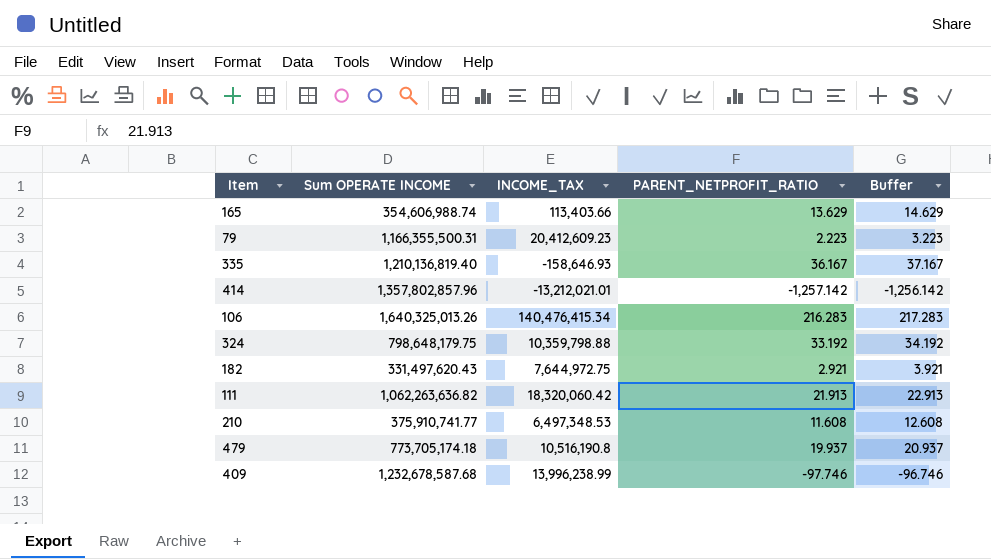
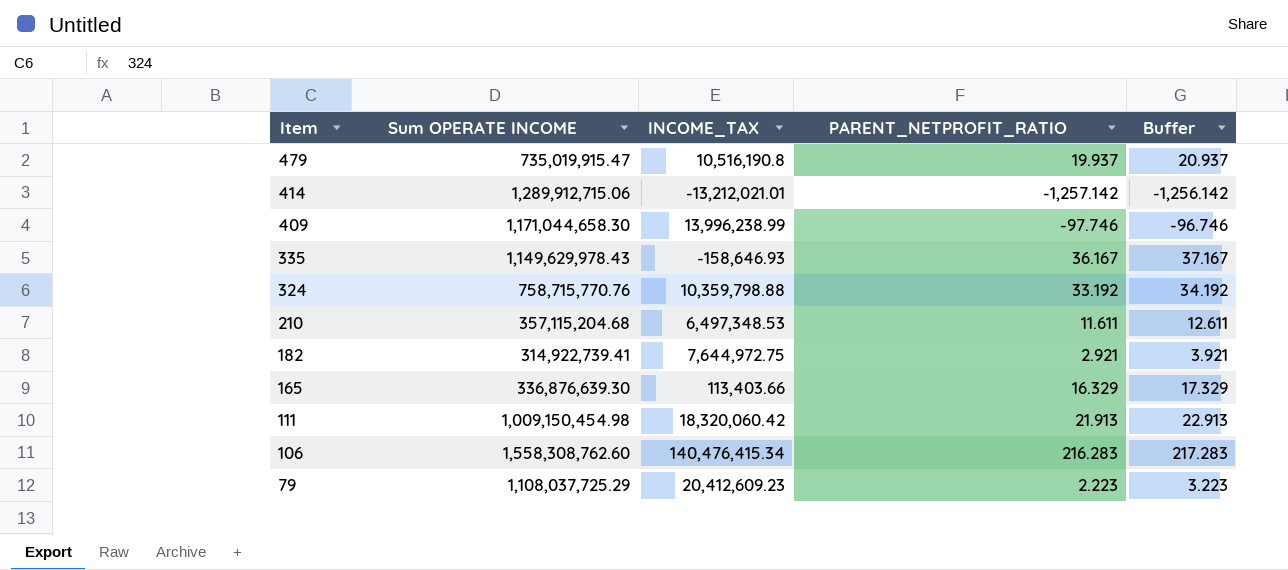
row order: none -> Item descending
479 | Sum OPERATE INCOME: 773,705,174.18 -> 735,019,915.47
414 | Sum OPERATE INCOME: 1,357,802,857.96 -> 1,289,912,715.06
409 | Sum OPERATE INCOME: 1,232,678,587.68 -> 1,171,044,658.30
335 | Sum OPERATE INCOME: 1,210,136,819.40 -> 1,149,629,978.43
324 | Sum OPERATE INCOME: 798,648,179.75 -> 758,715,770.76
210 | Sum OPERATE INCOME: 375,910,741.77 -> 357,115,204.68
210 | PARENT_NETPROFIT_RATIO: 11.608 -> 11.611
210 | Buffer: 12.608 -> 12.611
182 | Sum OPERATE INCOME: 331,497,620.43 -> 314,922,739.41
165 | Sum OPERATE INCOME: 354,606,988.74 -> 336,876,639.30
165 | PARENT_NETPROFIT_RATIO: 13.629 -> 16.329
165 | Buffer: 14.629 -> 17.329
111 | Sum OPERATE INCOME: 1,062,263,636.82 -> 1,009,150,454.98
106 | Sum OPERATE INCOME: 1,640,325,013.26 -> 1,558,308,762.60
79 | Sum OPERATE INCOME: 1,166,355,500.31 -> 1,108,037,725.29

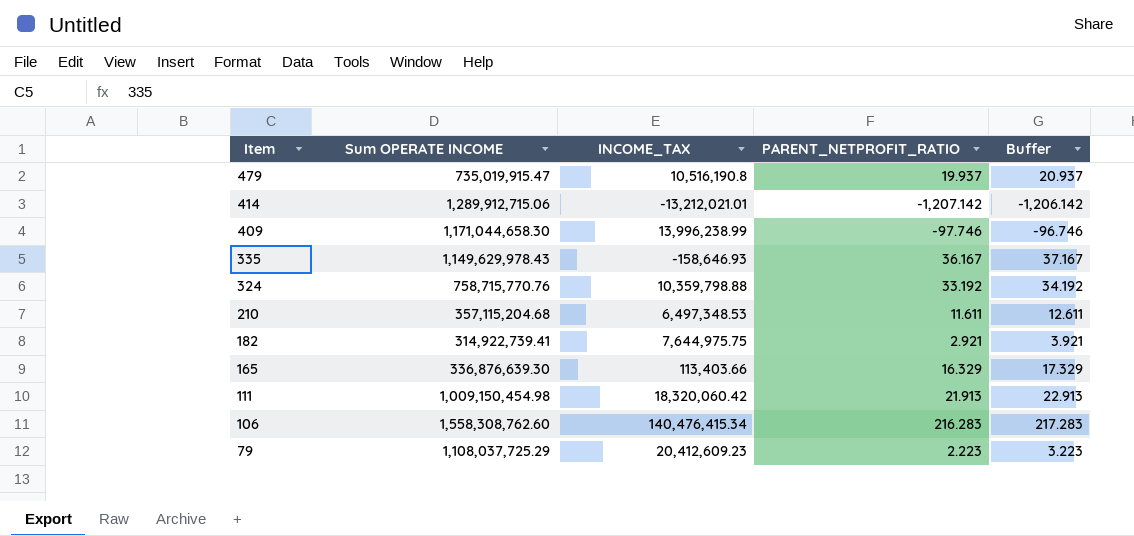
414 | PARENT_NETPROFIT_RATIO: -1,257.142 -> -1,207.142
414 | Buffer: -1,256.142 -> -1,206.142
182 | INCOME_TAX: 7,644,972.75 -> 7,644,975.75

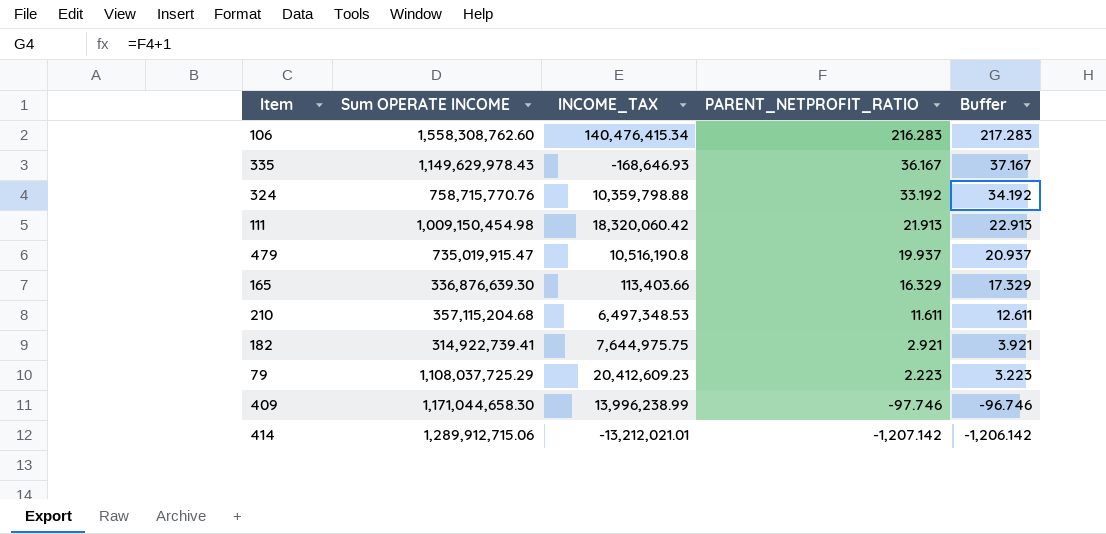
row order: Item descending -> PARENT_NETPROFIT_RATIO descending
335 | INCOME_TAX: -158,646.93 -> -168,646.93

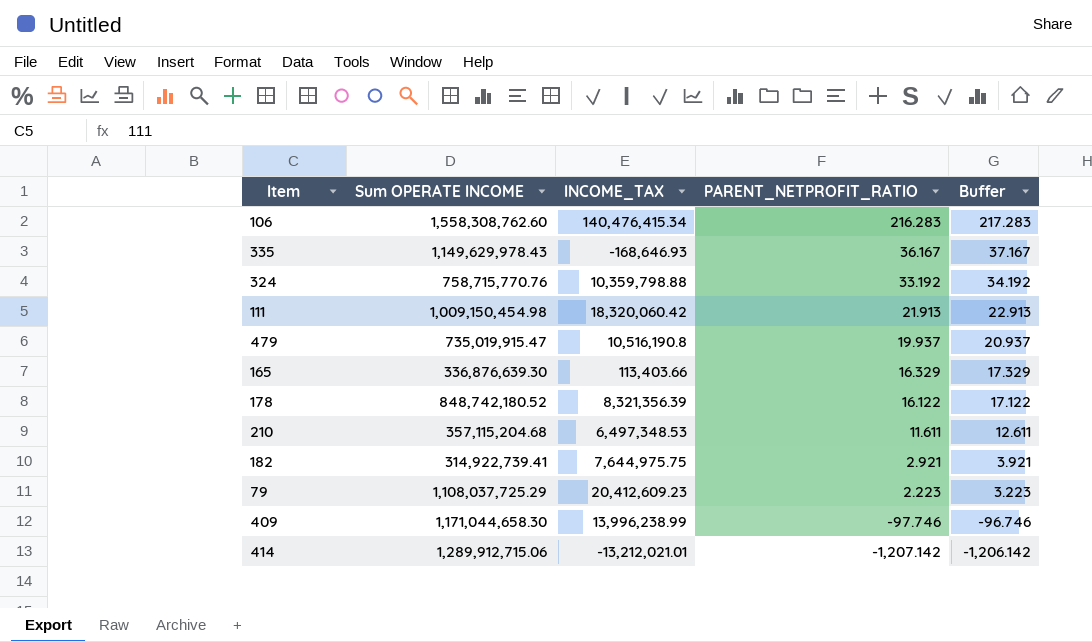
row 178: none -> 848,742,180.52 | 8,321,356.39 | 16.122 | 17.122

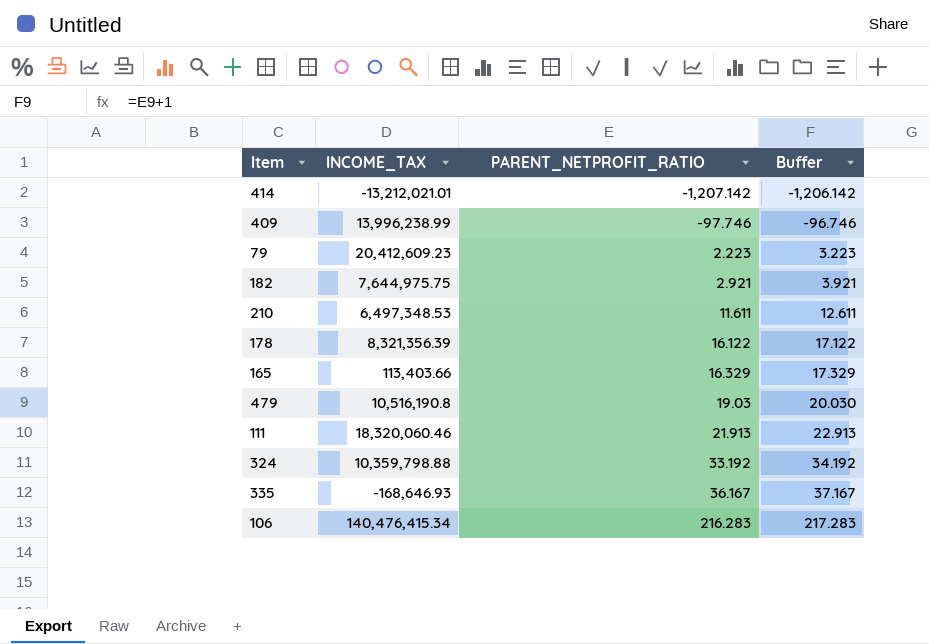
row order: PARENT_NETPROFIT_RATIO descending -> PARENT_NETPROFIT_RATIO ascending
column Sum OPERATE INCOME | position: 2 -> none
479 | PARENT_NETPROFIT_RATIO: 19.937 -> 19.03
479 | Buffer: 20.937 -> 20.030
111 | INCOME_TAX: 18,320,060.42 -> 18,320,060.46

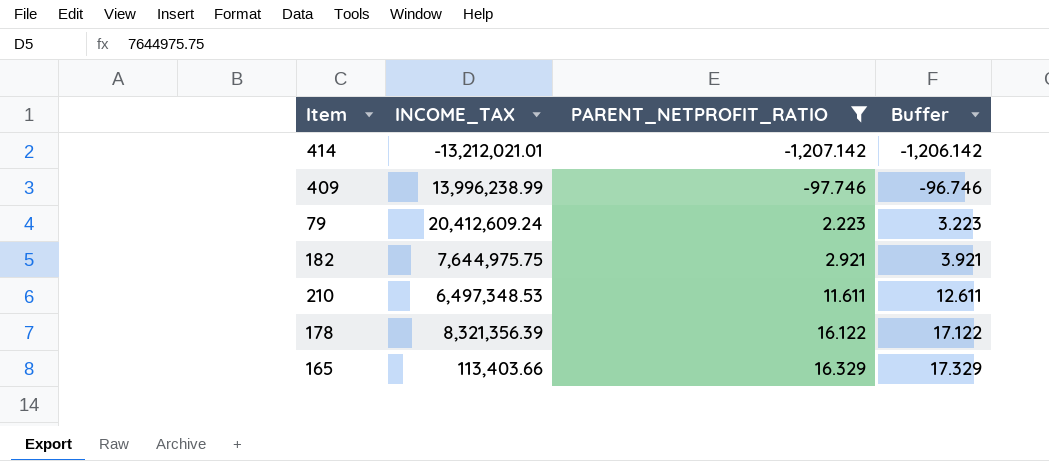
filter: none -> PARENT_NETPROFIT_RATIO <= 16.329
79 | INCOME_TAX: 20,412,609.23 -> 20,412,609.24

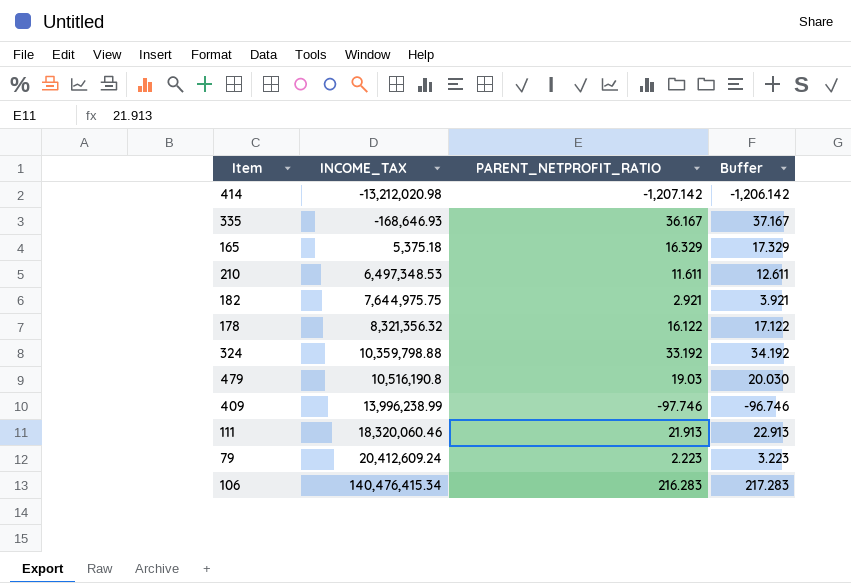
filter: PARENT_NETPROFIT_RATIO <= 16.329 -> none
row order: PARENT_NETPROFIT_RATIO ascending -> INCOME_TAX ascending
414 | INCOME_TAX: -13,212,021.01 -> -13,212,020.98
165 | INCOME_TAX: 113,403.66 -> 5,375.18
178 | INCOME_TAX: 8,321,356.39 -> 8,321,356.32

